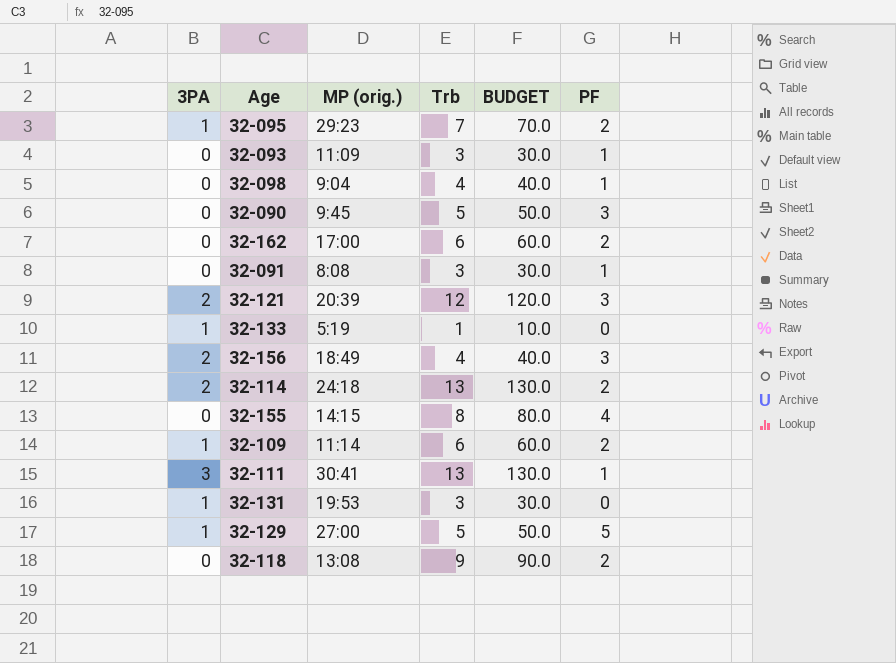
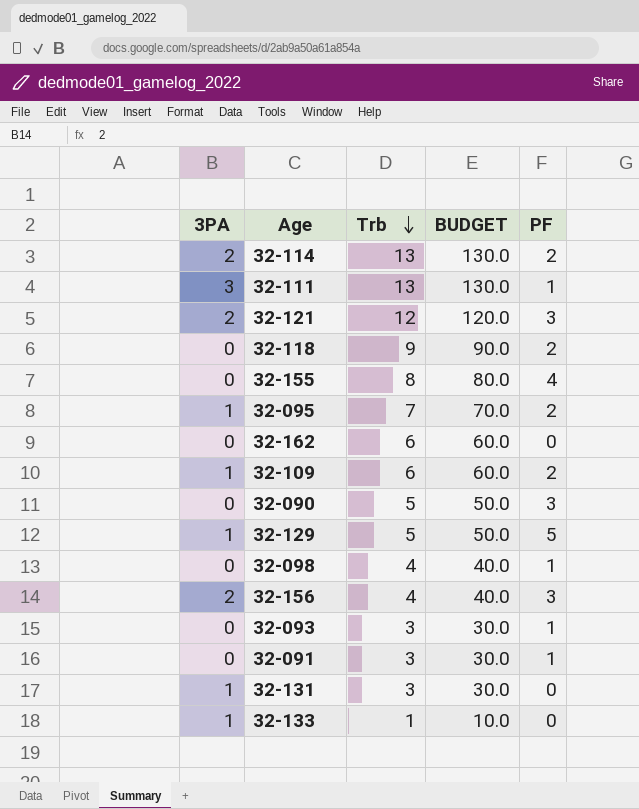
row order: none -> Trb descending
column MP (orig.) | position: 3 -> none
32-162 | PF: 2 -> 0

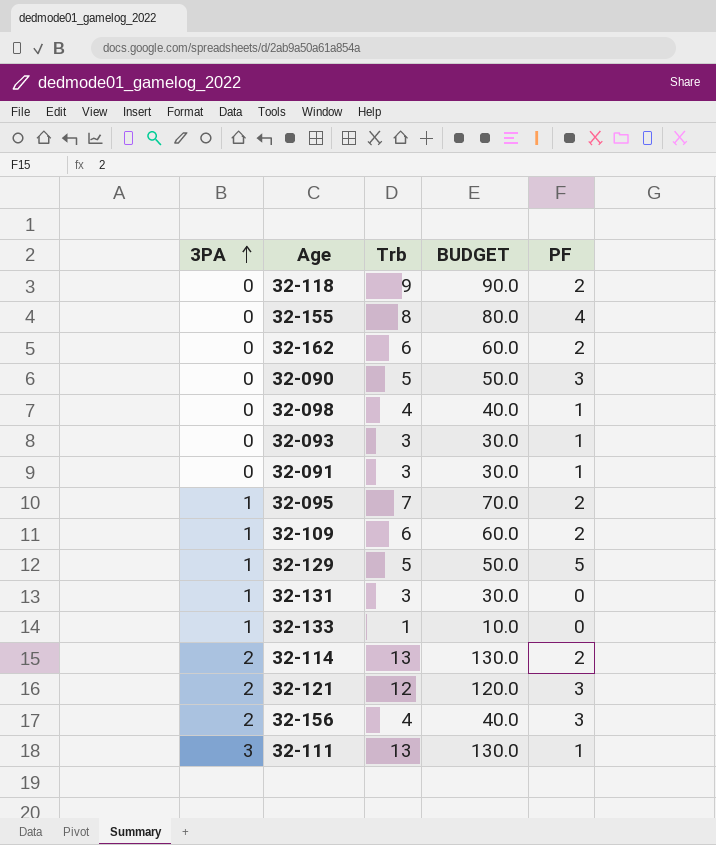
row order: Trb descending -> 3PA ascending
32-162 | PF: 0 -> 2

